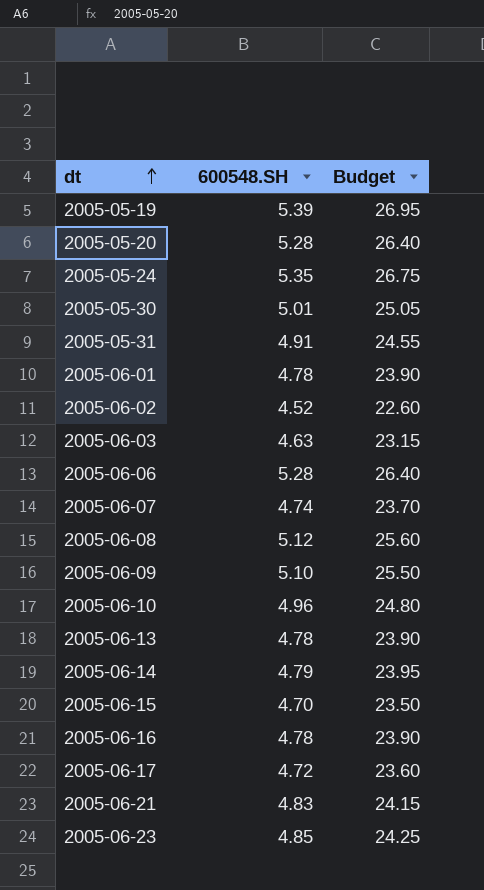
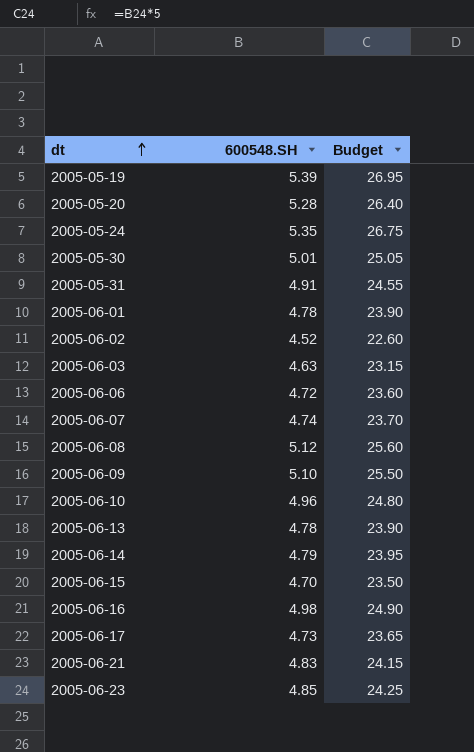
2005-06-06 | 600548.SH: 5.28 -> 4.72
2005-06-06 | Budget: 26.40 -> 23.60
2005-06-16 | 600548.SH: 4.78 -> 4.98
2005-06-16 | Budget: 23.90 -> 24.90
2005-06-17 | 600548.SH: 4.72 -> 4.73
2005-06-17 | Budget: 23.60 -> 23.65

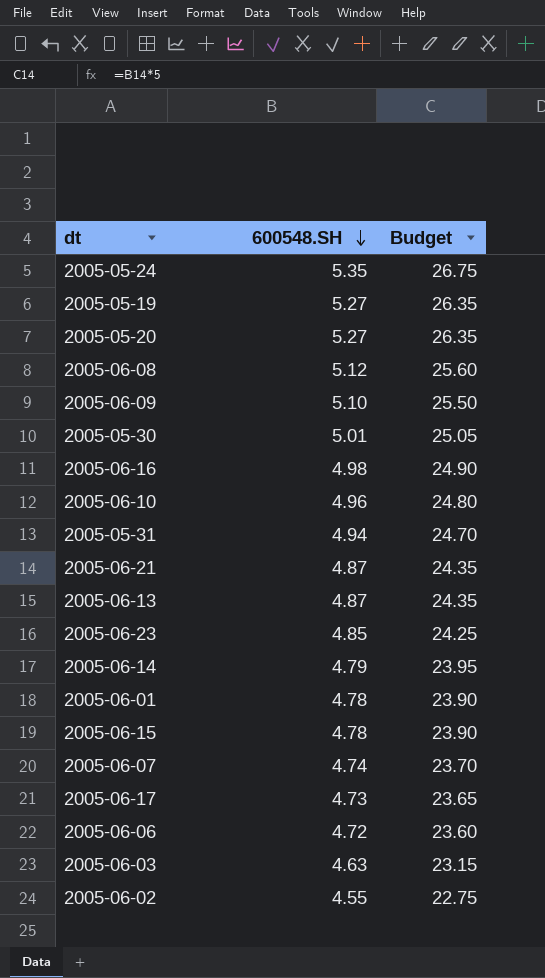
row order: dt ascending -> 600548.SH descending
2005-05-19 | 600548.SH: 5.39 -> 5.27
2005-05-19 | Budget: 26.95 -> 26.35
2005-05-20 | 600548.SH: 5.28 -> 5.27
2005-05-20 | Budget: 26.40 -> 26.35
2005-05-31 | 600548.SH: 4.91 -> 4.94
2005-05-31 | Budget: 24.55 -> 24.70
2005-06-21 | 600548.SH: 4.83 -> 4.87
2005-06-21 | Budget: 24.15 -> 24.35
2005-06-13 | 600548.SH: 4.78 -> 4.87
2005-06-13 | Budget: 23.90 -> 24.35
2005-06-15 | 600548.SH: 4.70 -> 4.78
2005-06-15 | Budget: 23.50 -> 23.90
2005-06-02 | 600548.SH: 4.52 -> 4.55
2005-06-02 | Budget: 22.60 -> 22.75

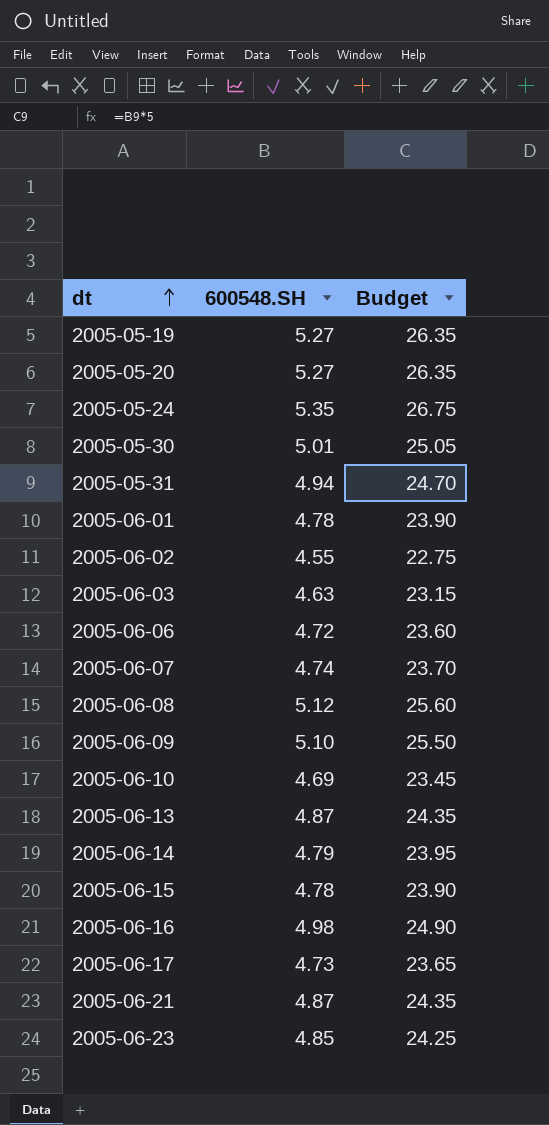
row order: 600548.SH descending -> dt ascending
2005-06-10 | 600548.SH: 4.96 -> 4.69
2005-06-10 | Budget: 24.80 -> 23.45

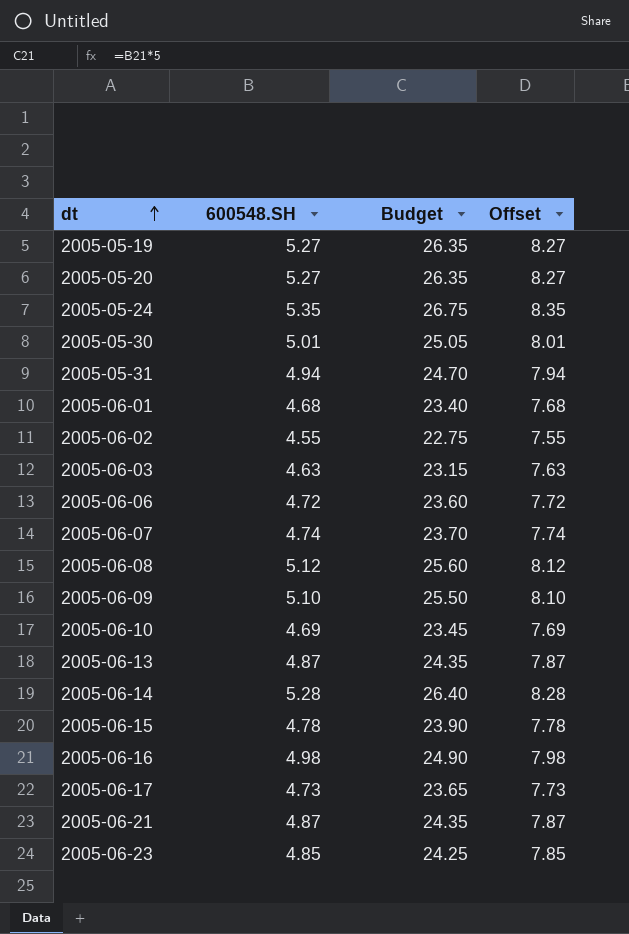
column Offset | formula: none -> [600548.SH] + 3
2005-06-01 | 600548.SH: 4.78 -> 4.68
2005-06-01 | Budget: 23.90 -> 23.40
2005-06-14 | 600548.SH: 4.79 -> 5.28
2005-06-14 | Budget: 23.95 -> 26.40

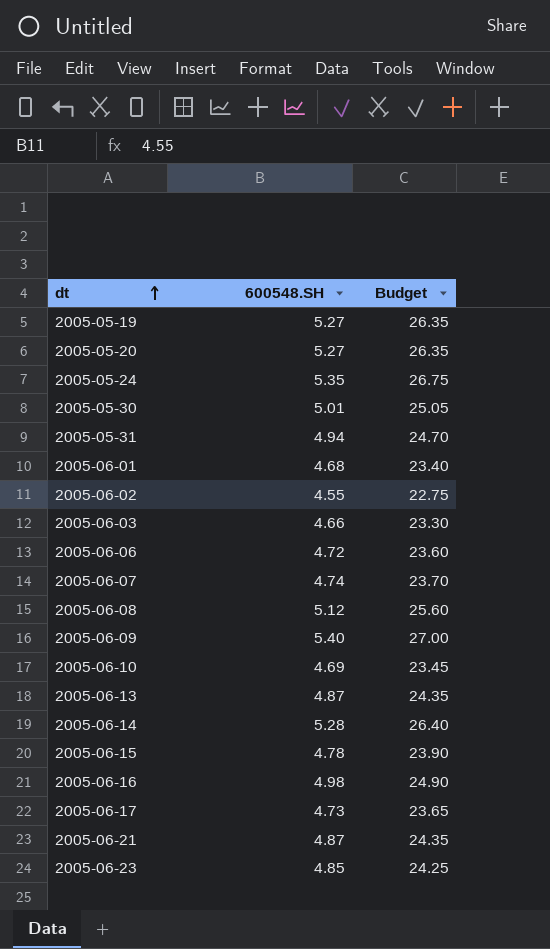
column Offset | formula: [600548.SH] + 3 -> none
2005-06-03 | 600548.SH: 4.63 -> 4.66
2005-06-03 | Budget: 23.15 -> 23.30
2005-06-09 | 600548.SH: 5.10 -> 5.40
2005-06-09 | Budget: 25.50 -> 27.00

